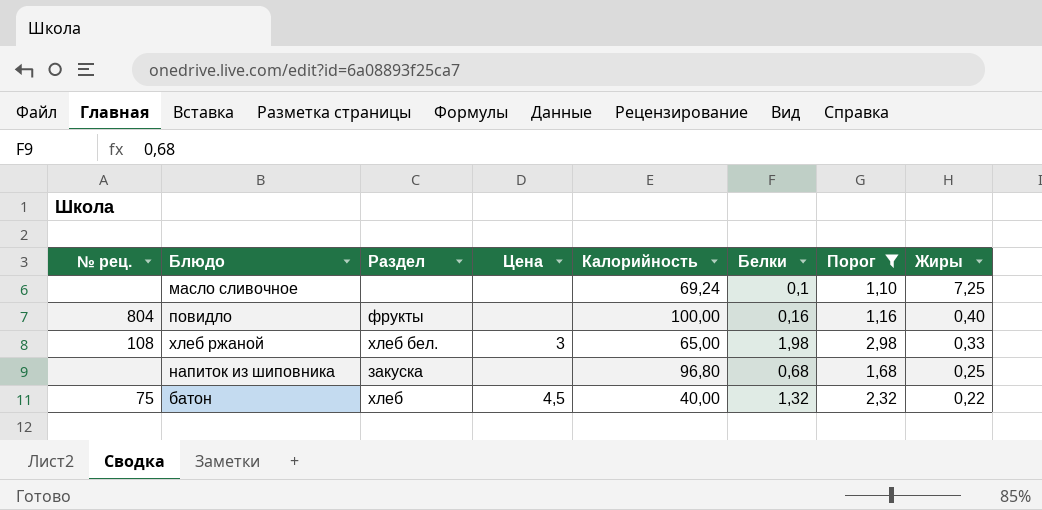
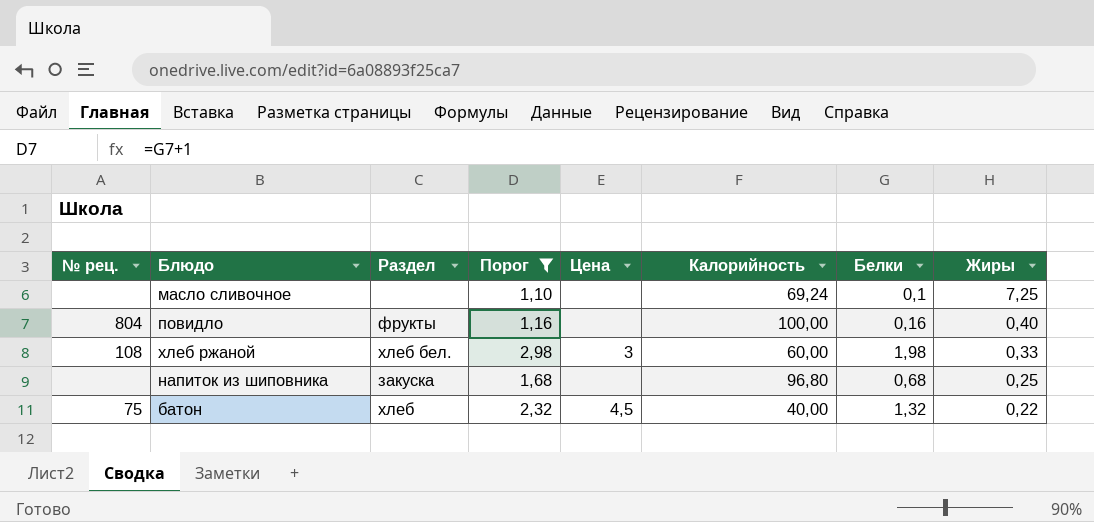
column Порог | position: 7 -> 4
хлеб ржаной | Калорийность: 65,00 -> 60,00

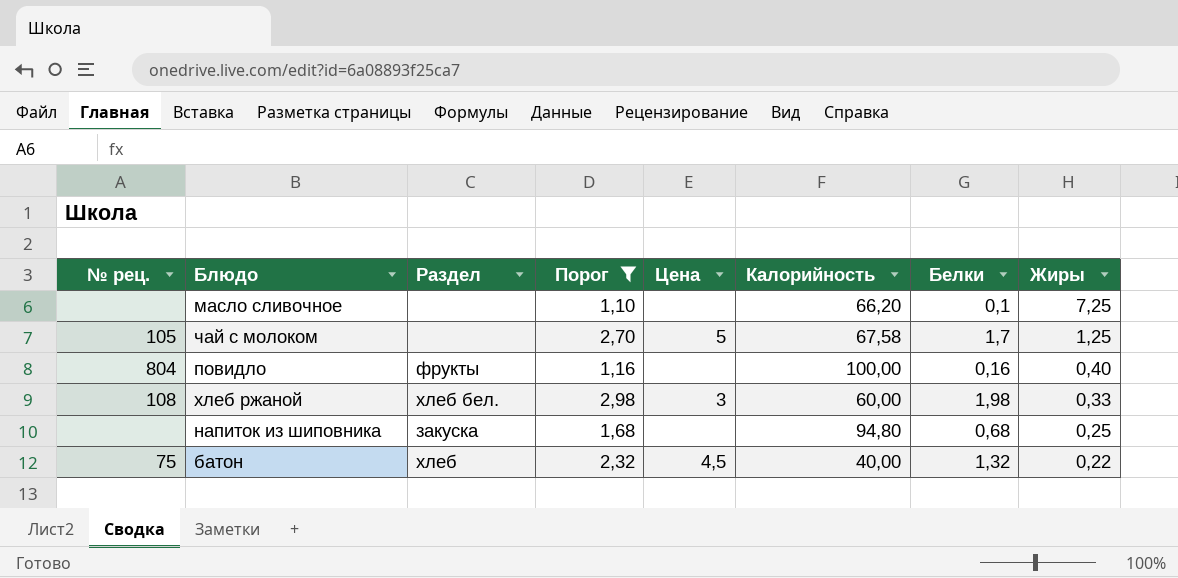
масло сливочное | Калорийность: 69,24 -> 66,20
row чай с молоком: none -> 105 | none | 2,70 | 5 | 67,58 | 1,7 | 1,25
напиток из шиповника | Калорийность: 96,80 -> 94,80

